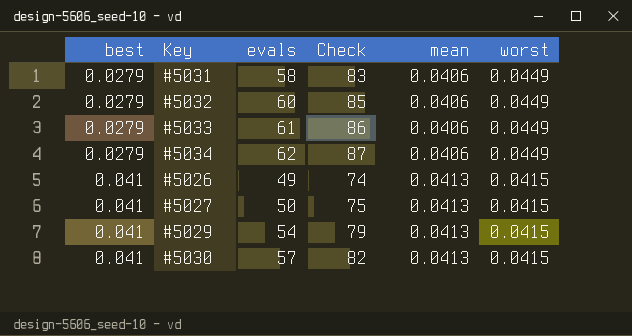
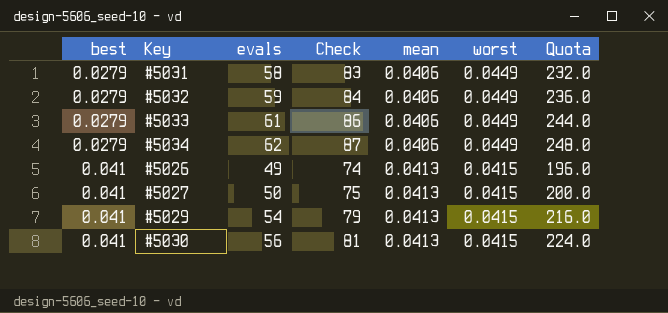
column Quota | formula: none -> [evals] * 4
#5032 | evals: 60 -> 59
#5032 | Check: 85 -> 84
#5030 | evals: 57 -> 56
#5030 | Check: 82 -> 81

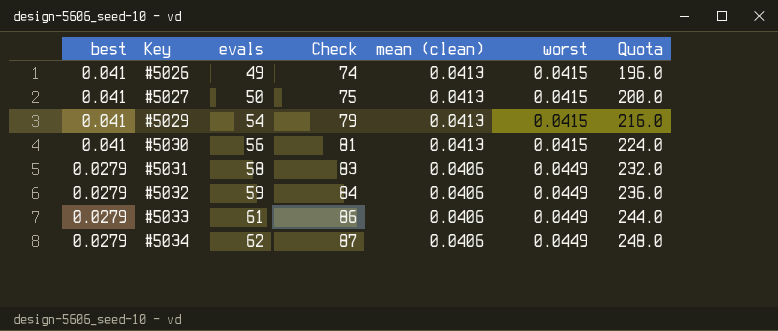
row order: best ascending -> best descending
column name: mean -> mean (clean)

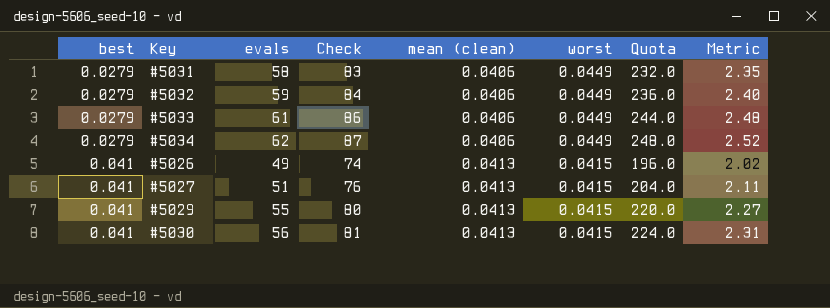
row order: best descending -> best ascending
column Metric | formula: none -> [evals] * [mean (clean)]
#5027 | evals: 50 -> 51
#5027 | Check: 75 -> 76
#5027 | Quota: 200.0 -> 204.0
#5029 | evals: 54 -> 55
#5029 | Check: 79 -> 80
#5029 | Quota: 216.0 -> 220.0

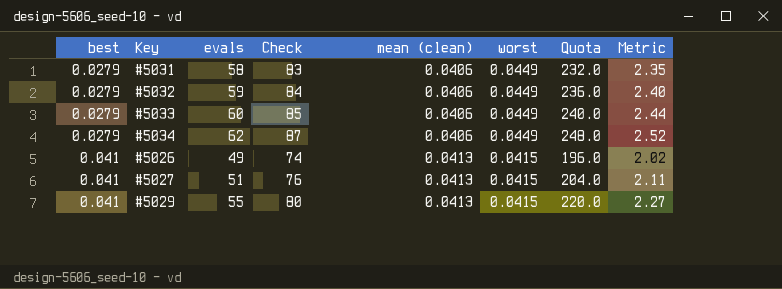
row #5030: 0.041 | 56 | 81 | 0.0413 | 0.0415 | 224.0 | 2.31 -> none
#5033 | evals: 61 -> 60
#5033 | Check: 86 -> 85
#5033 | Quota: 244.0 -> 240.0
#5033 | Metric: 2.48 -> 2.44

